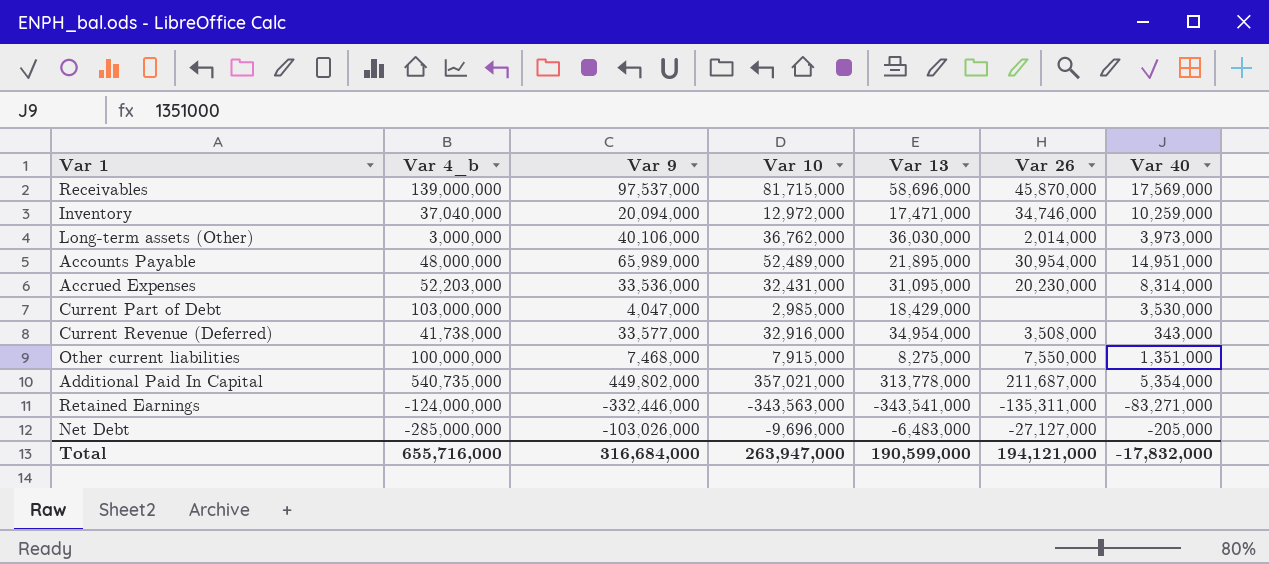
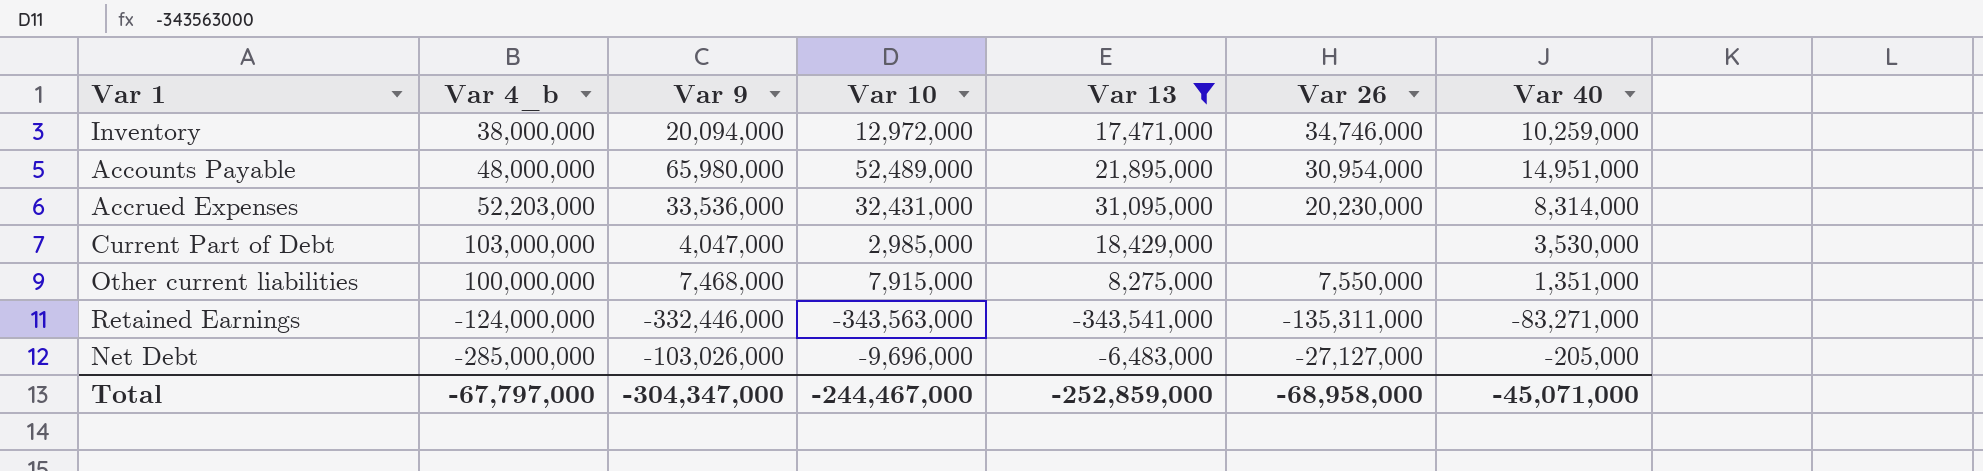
filter: none -> Var 13 <= 31,095,000
Inventory | Var 4_b: 37,040,000 -> 38,000,000
Accounts Payable | Var 9: 65,989,000 -> 65,980,000
Total | Var 4_b: 655,716,000 -> -67,797,000
Total | Var 9: 316,684,000 -> -304,347,000
Total | Var 10: 263,947,000 -> -244,467,000
Total | Var 13: 190,599,000 -> -252,859,000
Total | Var 26: 194,121,000 -> -68,958,000
Total | Var 40: -17,832,000 -> -45,071,000

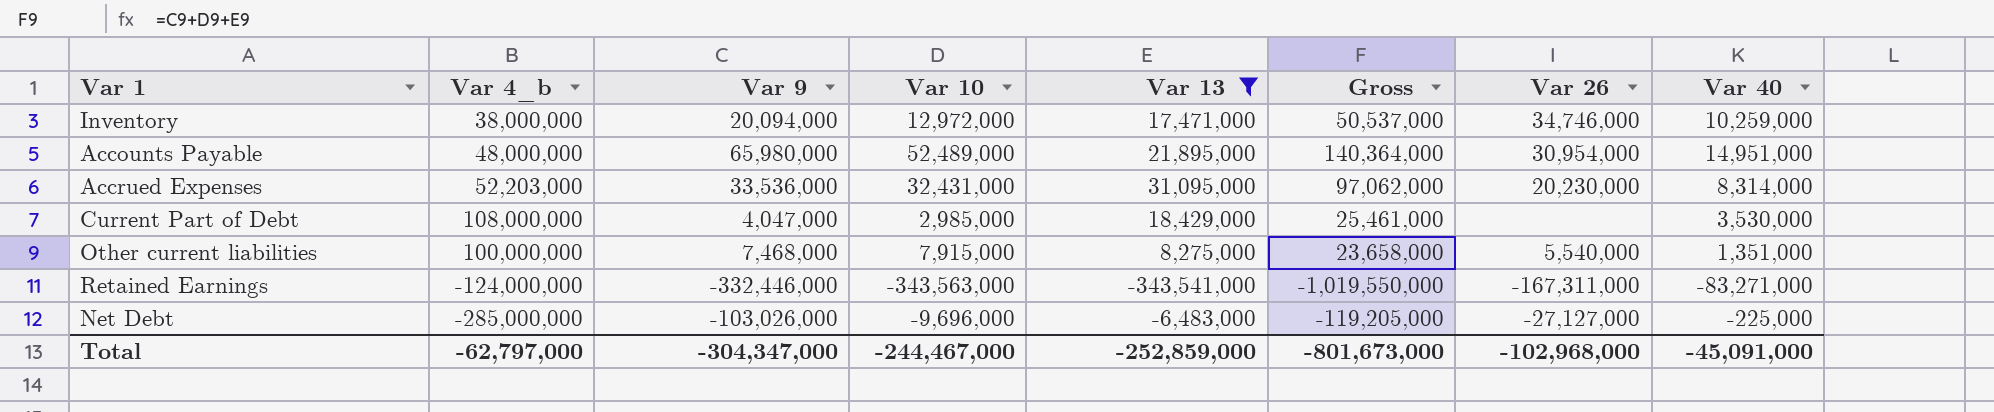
column Gross | formula: none -> [Var 9] + [Var 10] + [Var 13]
Current Part of Debt | Var 4_b: 103,000,000 -> 108,000,000
Other current liabilities | Var 26: 7,550,000 -> 5,540,000
Retained Earnings | Var 26: -135,311,000 -> -167,311,000
Net Debt | Var 40: -205,000 -> -225,000
Total | Var 4_b: -67,797,000 -> -62,797,000
Total | Var 26: -68,958,000 -> -102,968,000
Total | Var 40: -45,071,000 -> -45,091,000

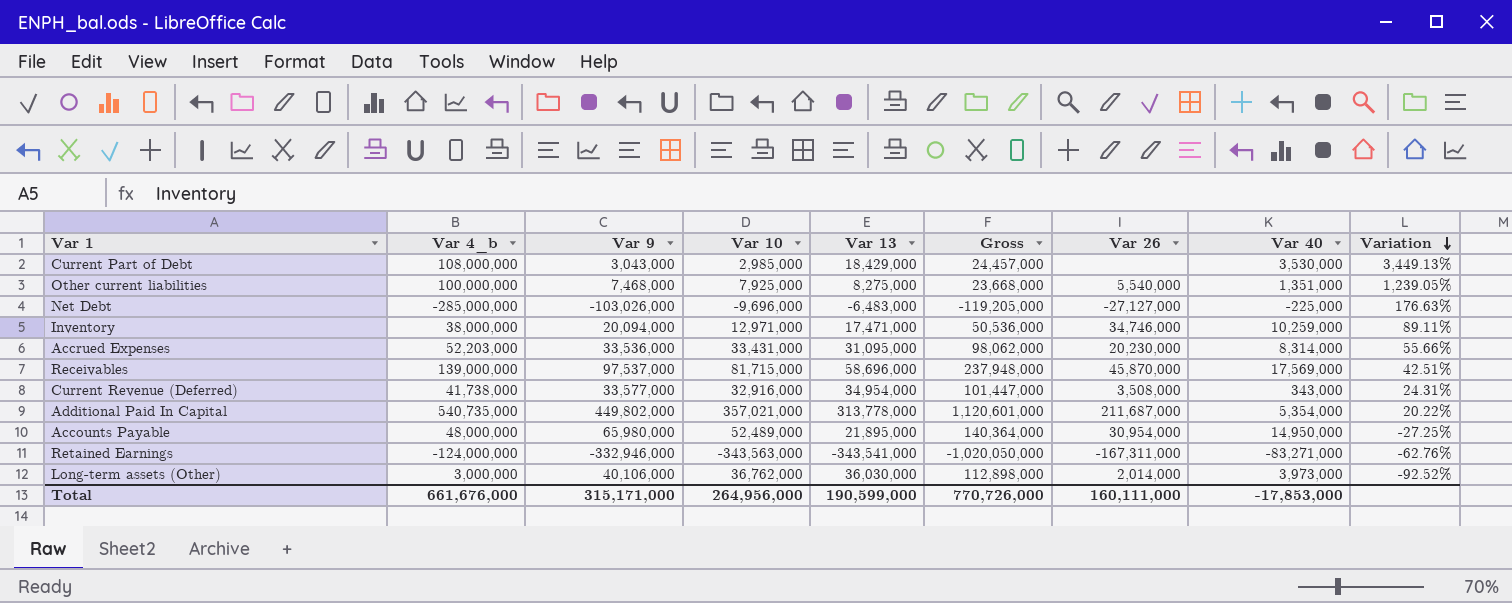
filter: Var 13 <= 31,095,000 -> none
row order: none -> Variation descending
column Variation | formula: none -> ([Var 4_b] - [Var 9]) / [Var 9]
Current Part of Debt | Var 9: 4,047,000 -> 3,043,000
Current Part of Debt | Gross: 25,461,000 -> 24,457,000
Other current liabilities | Var 10: 7,915,000 -> 7,925,000
Other current liabilities | Gross: 23,658,000 -> 23,668,000
Inventory | Var 10: 12,972,000 -> 12,971,000
Inventory | Gross: 50,537,000 -> 50,536,000
Accrued Expenses | Var 10: 32,431,000 -> 33,431,000
Accrued Expenses | Gross: 97,062,000 -> 98,062,000
Accounts Payable | Var 40: 14,951,000 -> 14,950,000
Retained Earnings | Var 9: -332,446,000 -> -332,946,000
Retained Earnings | Gross: -1,019,550,000 -> -1,020,050,000
Total | Var 4_b: -62,797,000 -> 661,676,000
Total | Var 9: -304,347,000 -> 315,171,000
Total | Var 10: -244,467,000 -> 264,956,000
Total | Var 13: -252,859,000 -> 190,599,000
Total | Gross: -801,673,000 -> 770,726,000
Total | Var 26: -102,968,000 -> 160,111,000
Total | Var 40: -45,091,000 -> -17,853,000

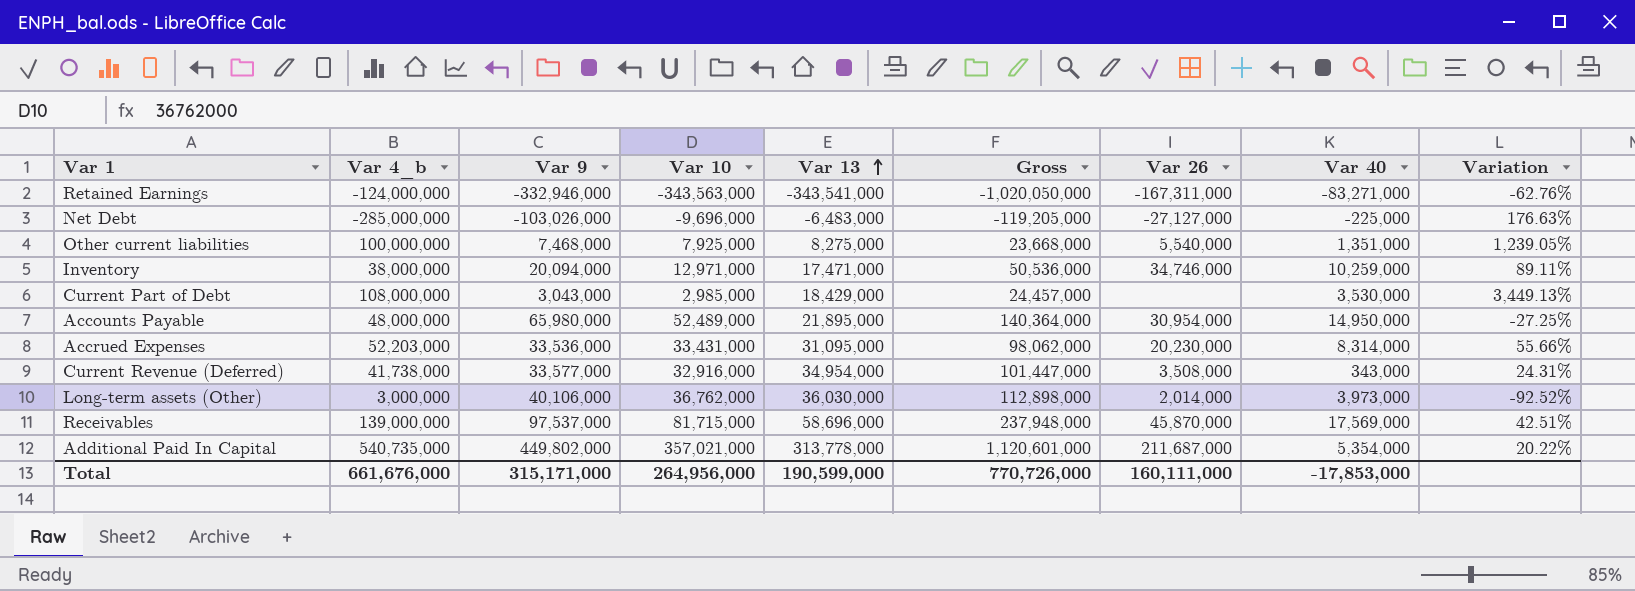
row order: Variation descending -> Var 13 ascending

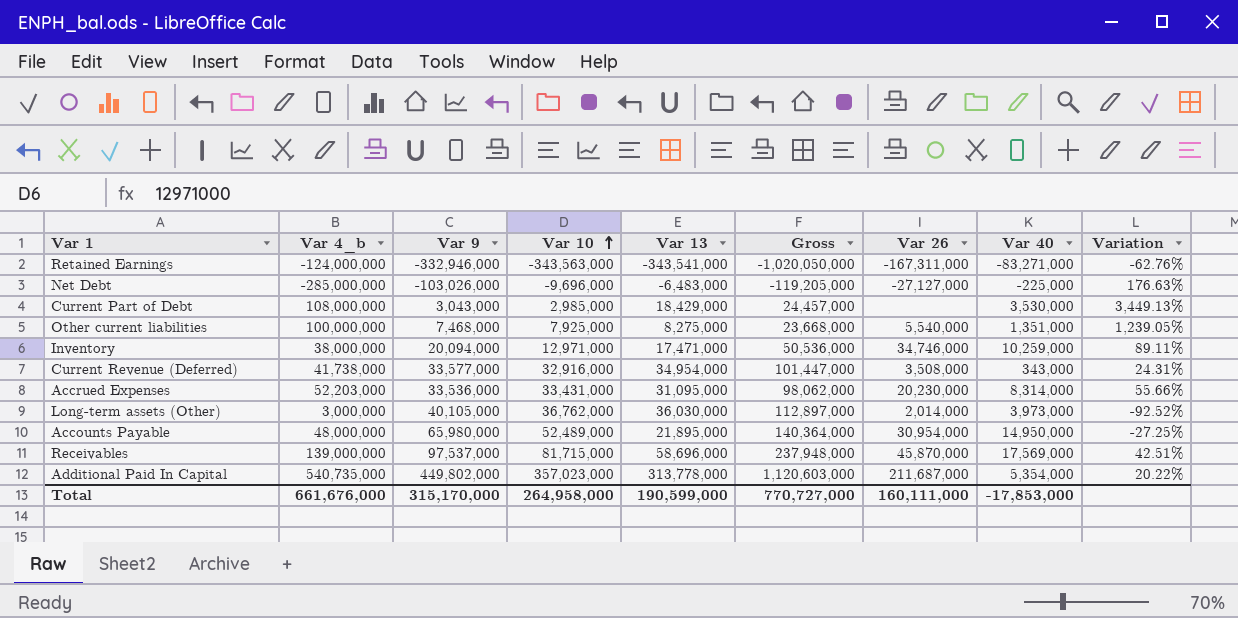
row order: Var 13 ascending -> Var 10 ascending
Long-term assets (Other) | Var 9: 40,106,000 -> 40,105,000
Long-term assets (Other) | Gross: 112,898,000 -> 112,897,000
Additional Paid In Capital | Var 10: 357,021,000 -> 357,023,000
Additional Paid In Capital | Gross: 1,120,601,000 -> 1,120,603,000
Total | Var 9: 315,171,000 -> 315,170,000
Total | Var 10: 264,956,000 -> 264,958,000
Total | Gross: 770,726,000 -> 770,727,000

